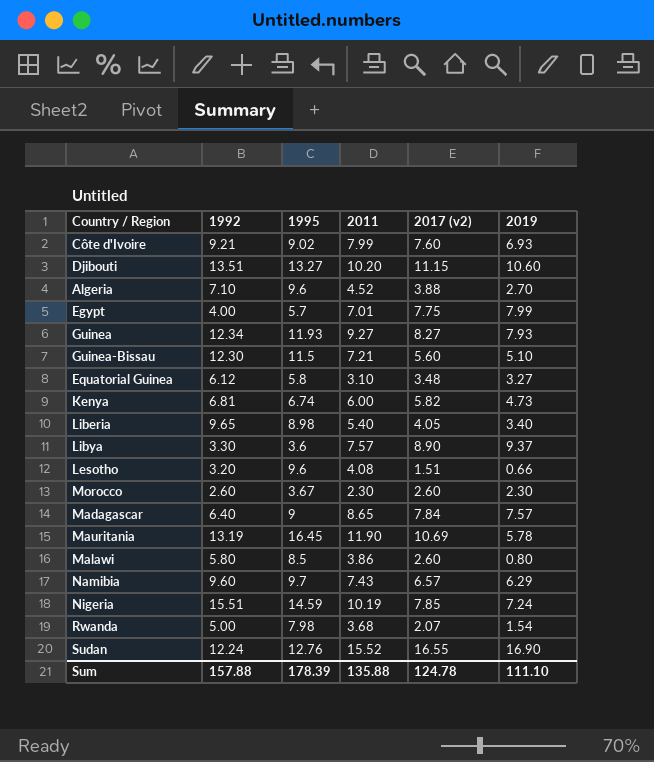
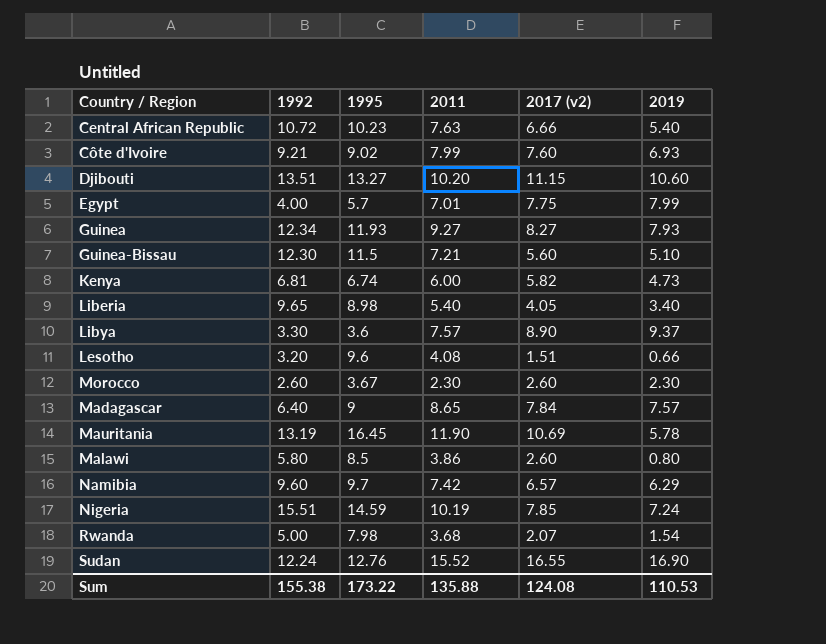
row Algeria: 7.10 | 9.6 | 4.52 | 3.88 | 2.70 -> none
row Equatorial Guinea: 6.12 | 5.8 | 3.10 | 3.48 | 3.27 -> none
row Central African Republic: none -> 10.72 | 10.23 | 7.63 | 6.66 | 5.40
Namibia | 2011: 7.43 -> 7.42
Sum | 1992: 157.88 -> 155.38
Sum | 1995: 178.39 -> 173.22
Sum | 2017 (v2): 124.78 -> 124.08
Sum | 2019: 111.10 -> 110.53

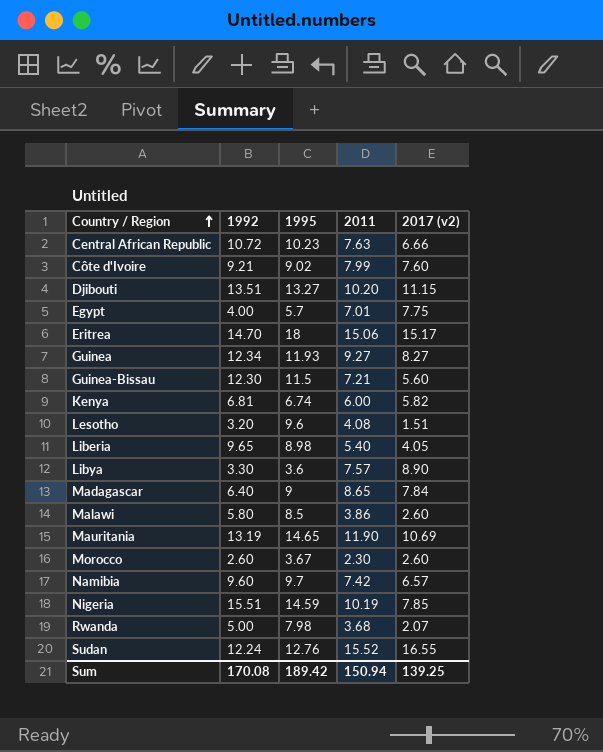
row order: none -> Country / Region ascending
column 2019 | position: 6 -> none
row Eritrea: none -> 14.70 | 18 | 15.06 | 15.17
Mauritania | 1995: 16.45 -> 14.65
Sum | 1992: 155.38 -> 170.08
Sum | 1995: 173.22 -> 189.42
Sum | 2011: 135.88 -> 150.94
Sum | 2017 (v2): 124.08 -> 139.25

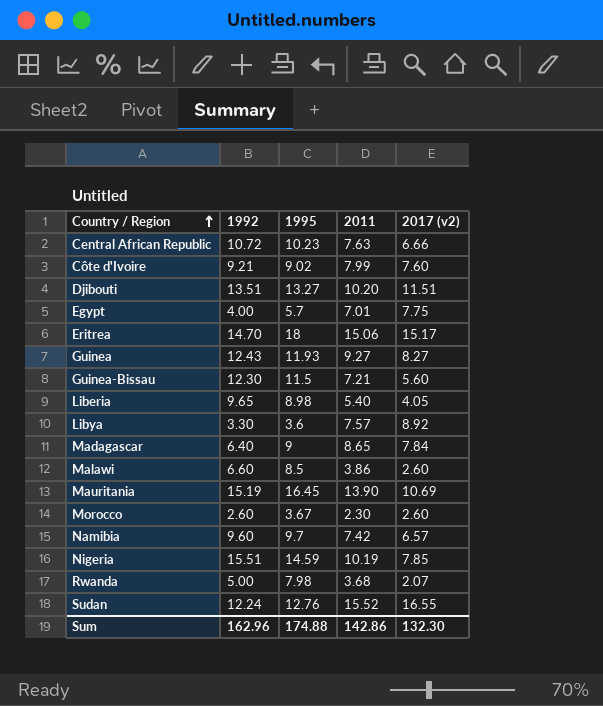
row Kenya: 6.81 | 6.74 | 6.00 | 5.82 -> none
row Lesotho: 3.20 | 9.6 | 4.08 | 1.51 -> none
Djibouti | 2017 (v2): 11.15 -> 11.51
Guinea | 1992: 12.34 -> 12.43
Libya | 2017 (v2): 8.90 -> 8.92
Malawi | 1992: 5.80 -> 6.60
Mauritania | 1992: 13.19 -> 15.19
Mauritania | 1995: 14.65 -> 16.45
Mauritania | 2011: 11.90 -> 13.90
Sum | 1992: 170.08 -> 162.96
Sum | 1995: 189.42 -> 174.88
Sum | 2011: 150.94 -> 142.86
Sum | 2017 (v2): 139.25 -> 132.30

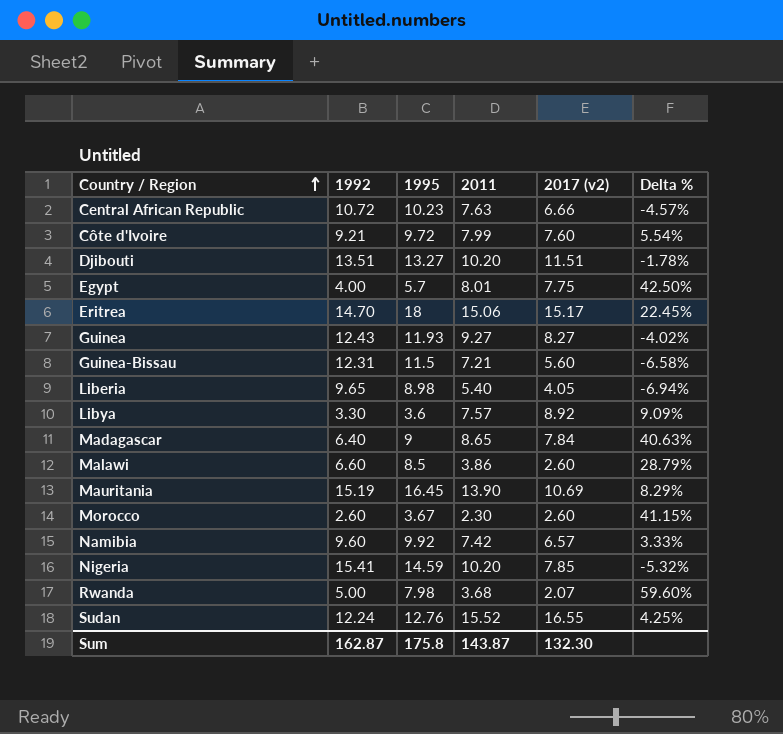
column Delta % | formula: none -> ([1995] - [1992]) / [1992]
Côte d'Ivoire | 1995: 9.02 -> 9.72
Egypt | 2011: 7.01 -> 8.01
Guinea-Bissau | 1992: 12.30 -> 12.31
Namibia | 1995: 9.7 -> 9.92
Nigeria | 1992: 15.51 -> 15.41
Nigeria | 2011: 10.19 -> 10.20
Sum | 1992: 162.96 -> 162.87
Sum | 1995: 174.88 -> 175.8
Sum | 2011: 142.86 -> 143.87

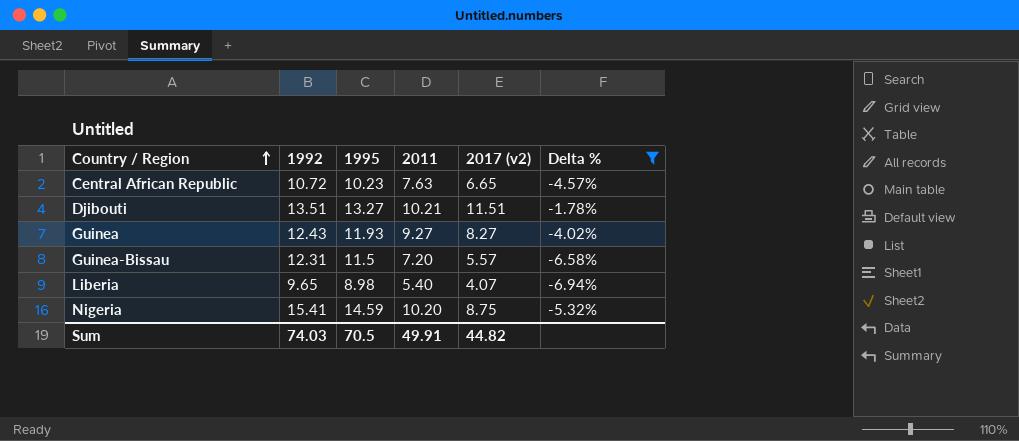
filter: none -> Delta % <= -1.78%
Central African Republic | 2017 (v2): 6.66 -> 6.65
Djibouti | 2011: 10.20 -> 10.21
Guinea-Bissau | 2011: 7.21 -> 7.20
Guinea-Bissau | 2017 (v2): 5.60 -> 5.57
Liberia | 2017 (v2): 4.05 -> 4.07
Nigeria | 2017 (v2): 7.85 -> 8.75
Sum | 1992: 162.87 -> 74.03
Sum | 1995: 175.8 -> 70.5
Sum | 2011: 143.87 -> 49.91
Sum | 2017 (v2): 132.30 -> 44.82

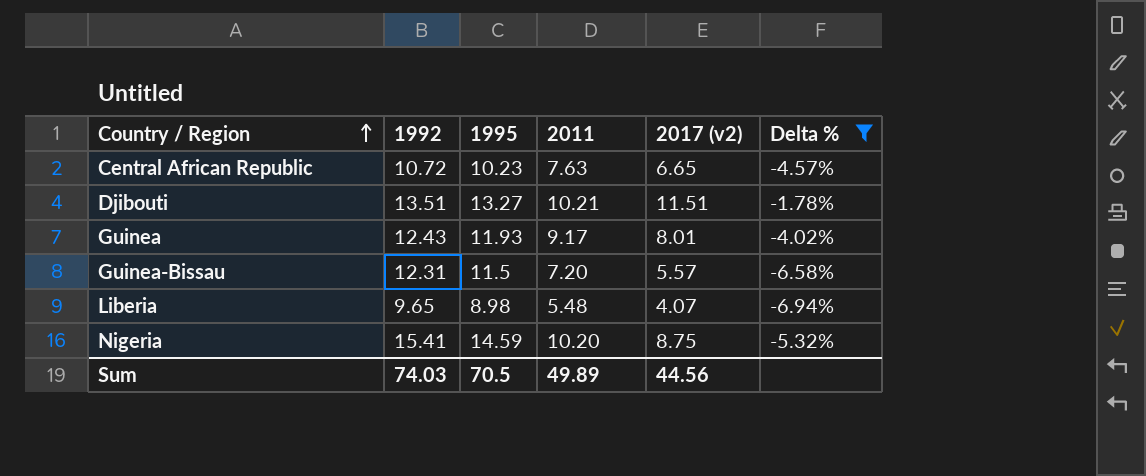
Guinea | 2011: 9.27 -> 9.17
Guinea | 2017 (v2): 8.27 -> 8.01
Liberia | 2011: 5.40 -> 5.48
Sum | 2011: 49.91 -> 49.89
Sum | 2017 (v2): 44.82 -> 44.56

